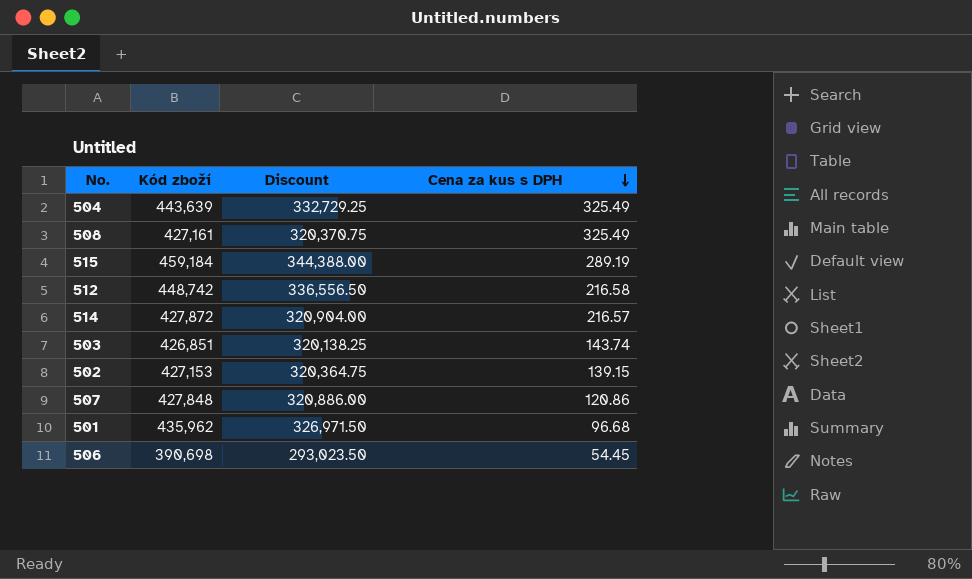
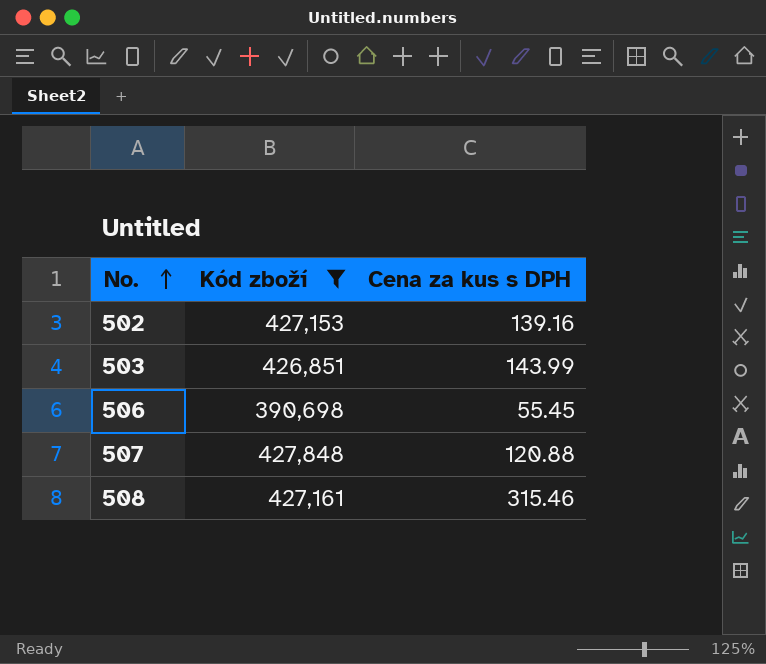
filter: none -> Kód zboží <= 427,848
row order: Cena za kus s DPH descending -> No. ascending
column Discount | formula: [Kód zboží] * 0.75 -> none
502 | Cena za kus s DPH: 139.15 -> 139.16
503 | Cena za kus s DPH: 143.74 -> 143.99
506 | Cena za kus s DPH: 54.45 -> 55.45
507 | Cena za kus s DPH: 120.86 -> 120.88
508 | Cena za kus s DPH: 325.49 -> 315.46

